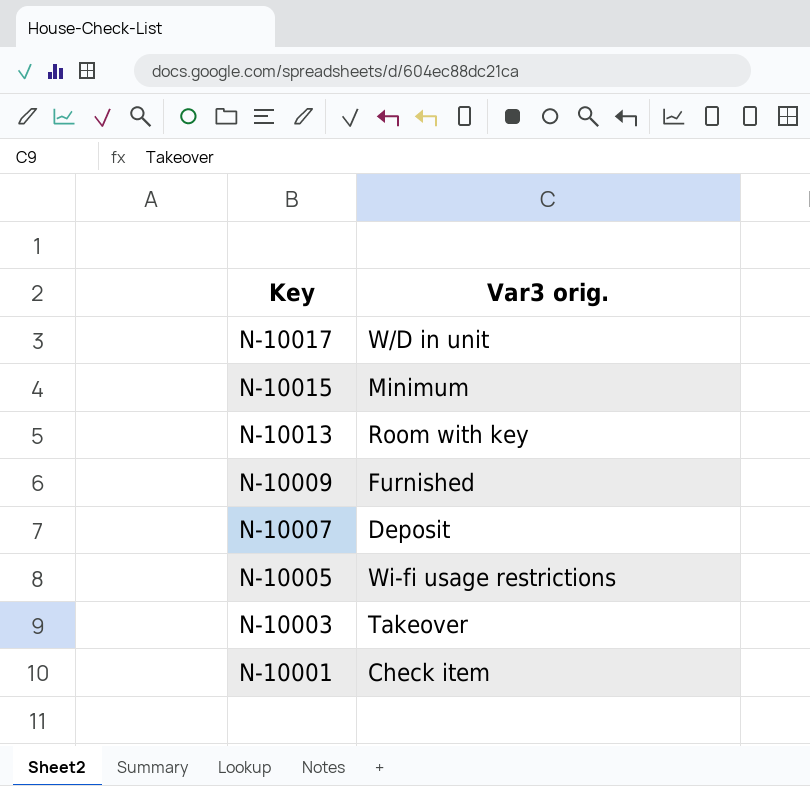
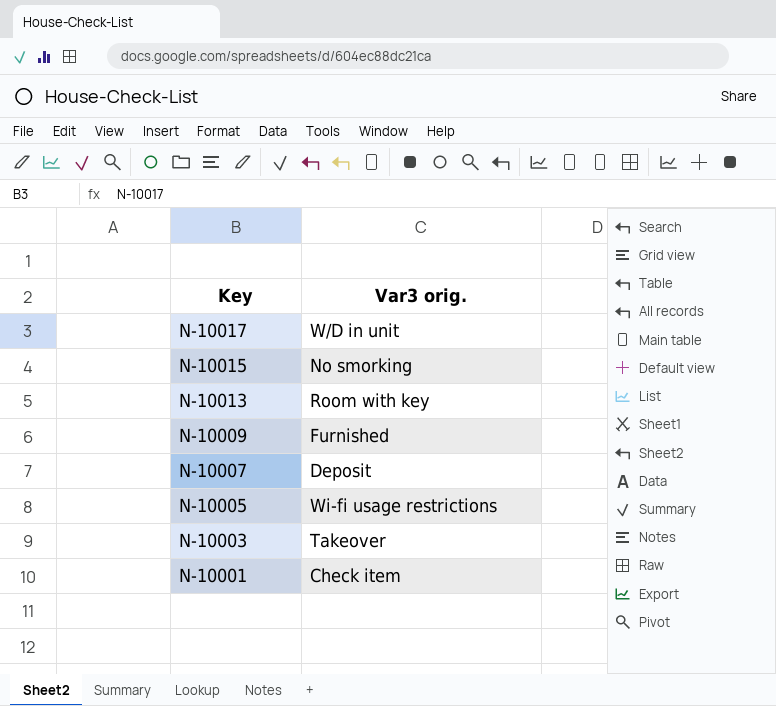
N-10015 | Var3 orig.: Minimum -> No smorking

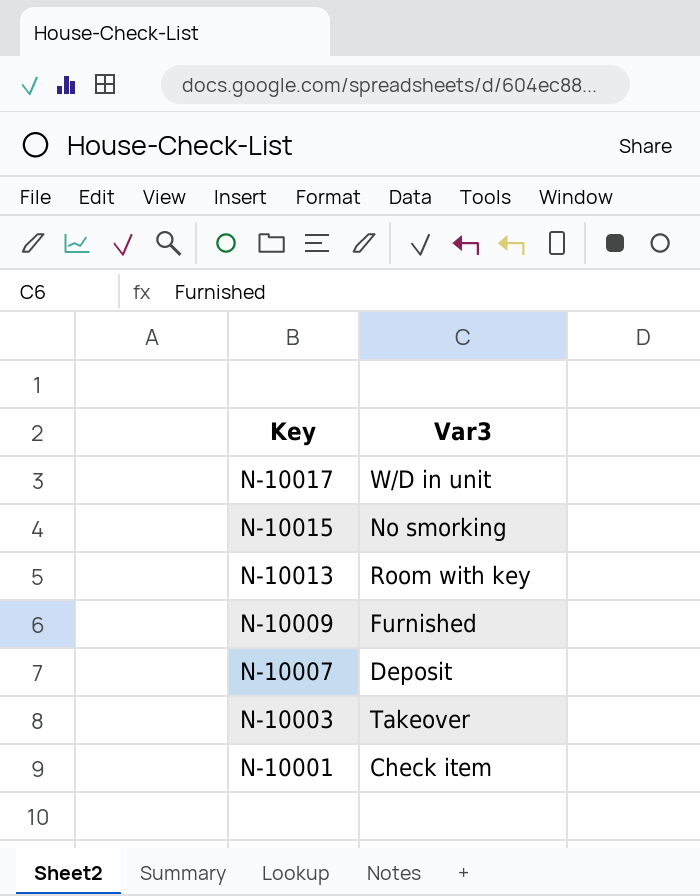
column name: Var3 orig. -> Var3
row N-10005: Wi-fi usage restrictions -> none

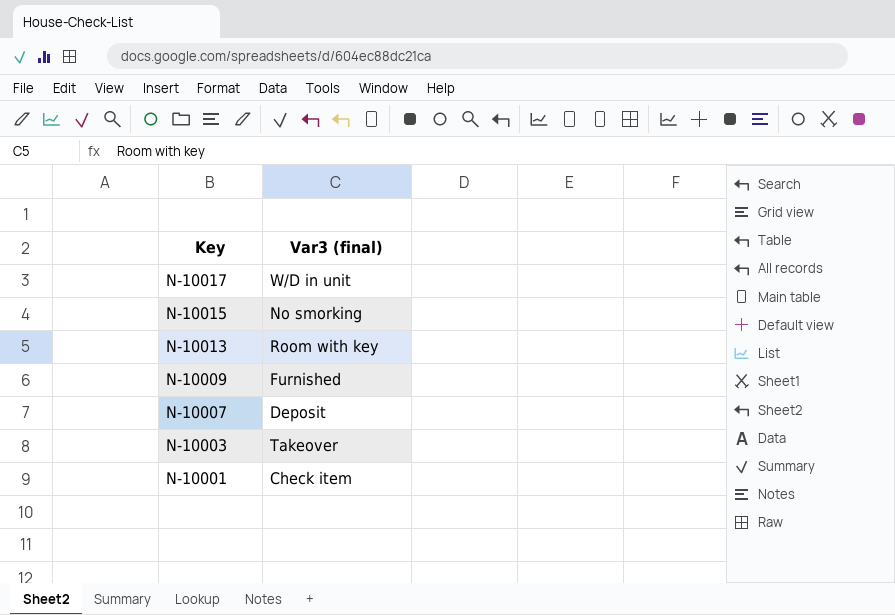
column name: Var3 -> Var3 (final)

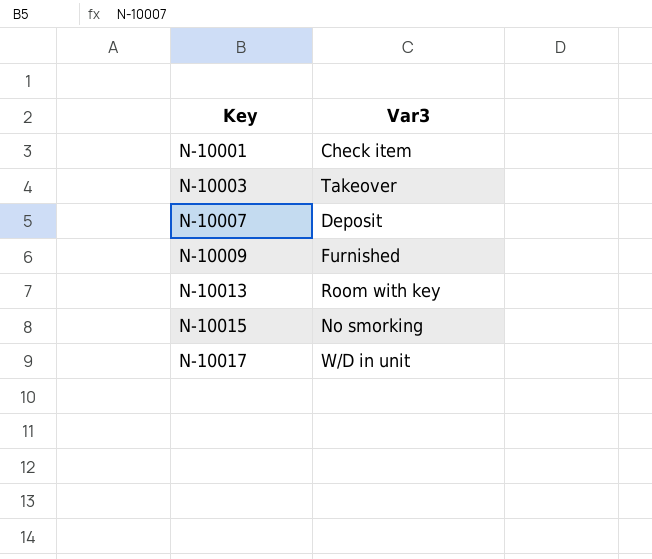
row order: Key descending -> Key ascending
column name: Var3 (final) -> Var3

